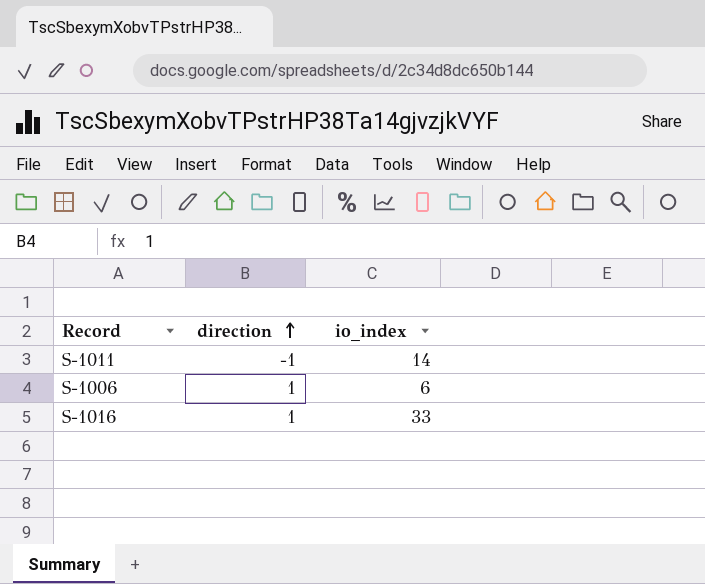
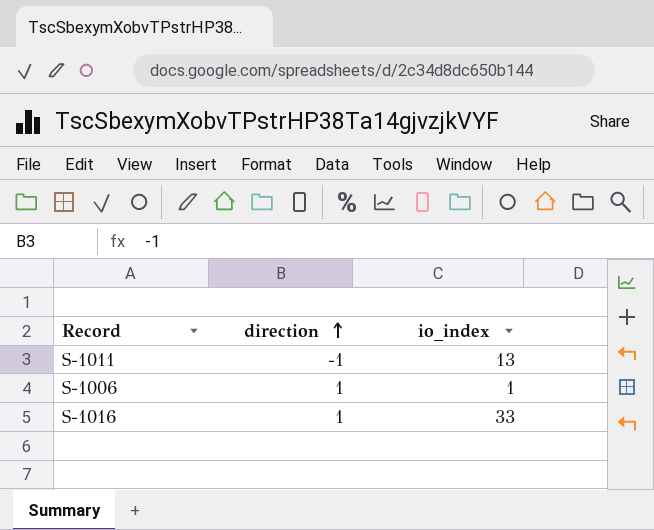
S-1011 | io_index: 14 -> 13
S-1006 | io_index: 6 -> 1

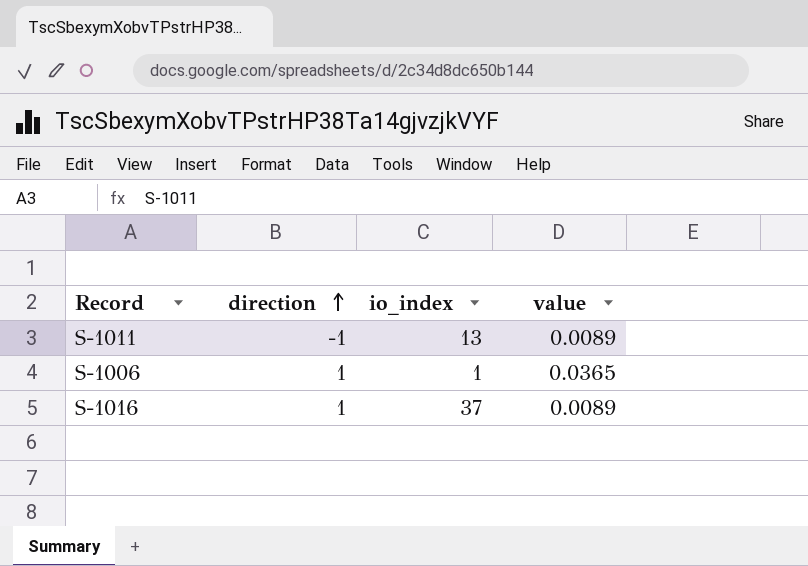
column value | position: none -> 4
S-1016 | io_index: 33 -> 37

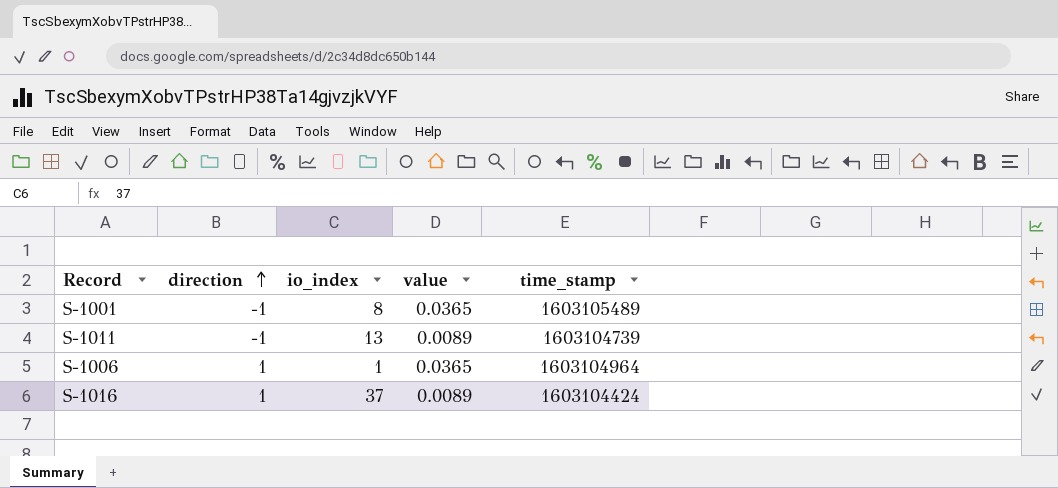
column time_stamp | position: none -> 5
row S-1001: none -> -1 | 8 | 0.0365 | 1603105489

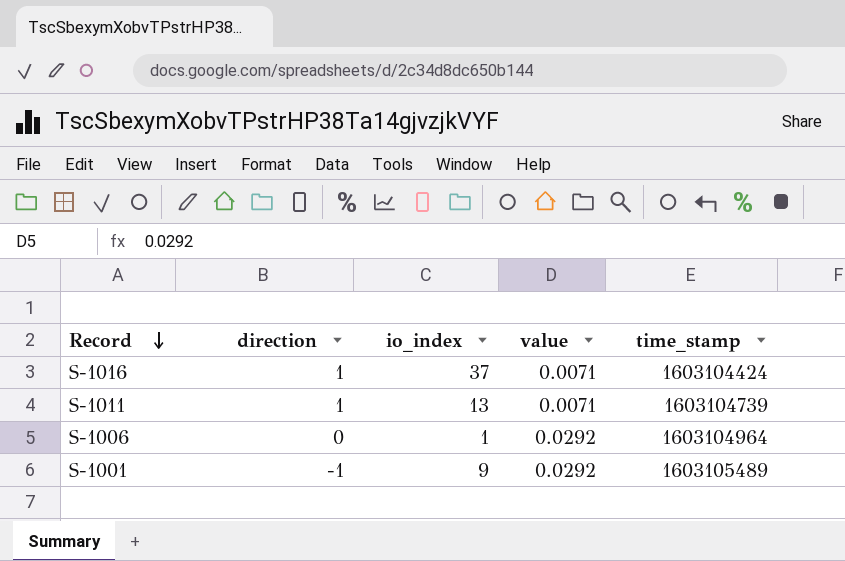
row order: direction ascending -> Record descending
S-1016 | value: 0.0089 -> 0.0071
S-1011 | direction: -1 -> 1
S-1011 | value: 0.0089 -> 0.0071
S-1006 | direction: 1 -> 0
S-1006 | value: 0.0365 -> 0.0292
S-1001 | io_index: 8 -> 9
S-1001 | value: 0.0365 -> 0.0292

